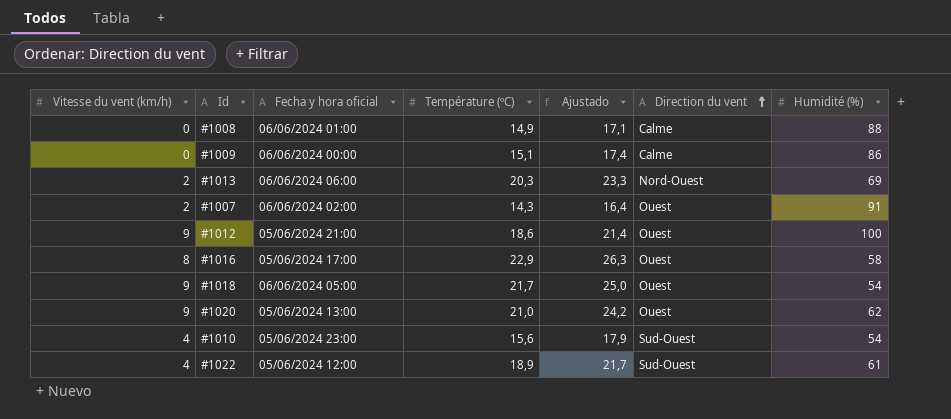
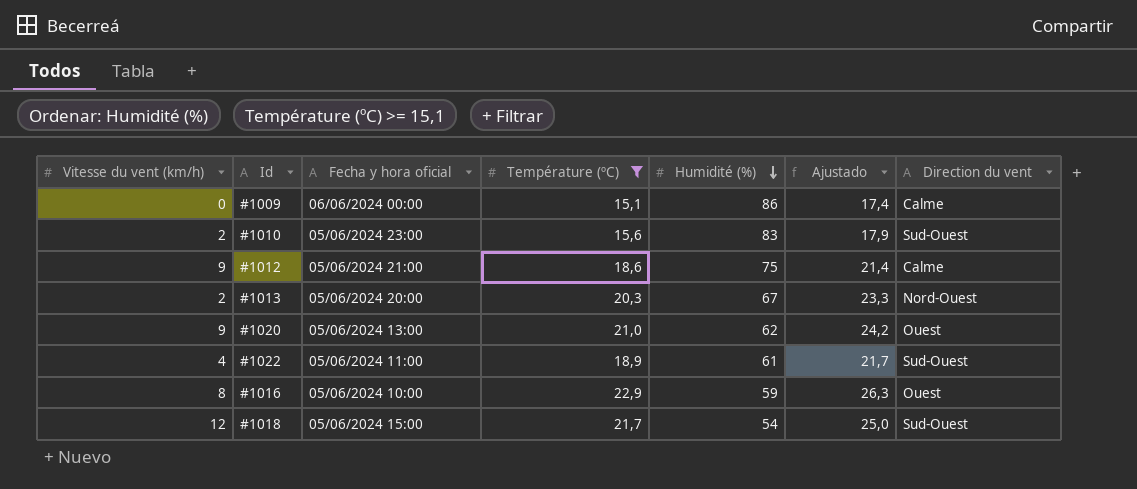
filter: none -> Température (ºC) >= 15,1
row order: Direction du vent ascending -> Humidité (%) descending
column Humidité (%) | position: 7 -> 5
#1010 | Vitesse du vent (km/h): 4 -> 2
#1010 | Humidité (%): 54 -> 83
#1012 | Humidité (%): 100 -> 75
#1012 | Direction du vent: Ouest -> Calme
#1013 | Fecha y hora oficial: 06/06/2024 06:00 -> 05/06/2024 20:00
#1013 | Humidité (%): 69 -> 67
#1022 | Fecha y hora oficial: 05/06/2024 12:00 -> 05/06/2024 11:00
#1016 | Fecha y hora oficial: 05/06/2024 17:00 -> 05/06/2024 10:00
#1016 | Humidité (%): 58 -> 59
#1018 | Vitesse du vent (km/h): 9 -> 12
#1018 | Fecha y hora oficial: 06/06/2024 05:00 -> 05/06/2024 15:00
#1018 | Direction du vent: Ouest -> Sud-Ouest

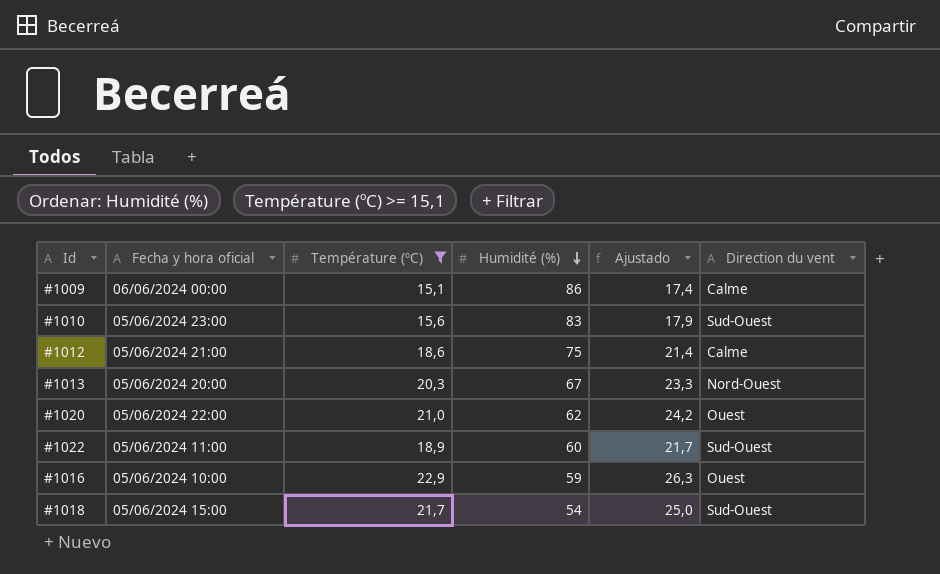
column Vitesse du vent (km/h) | position: 1 -> none
#1020 | Fecha y hora oficial: 05/06/2024 13:00 -> 05/06/2024 22:00
#1022 | Humidité (%): 61 -> 60

